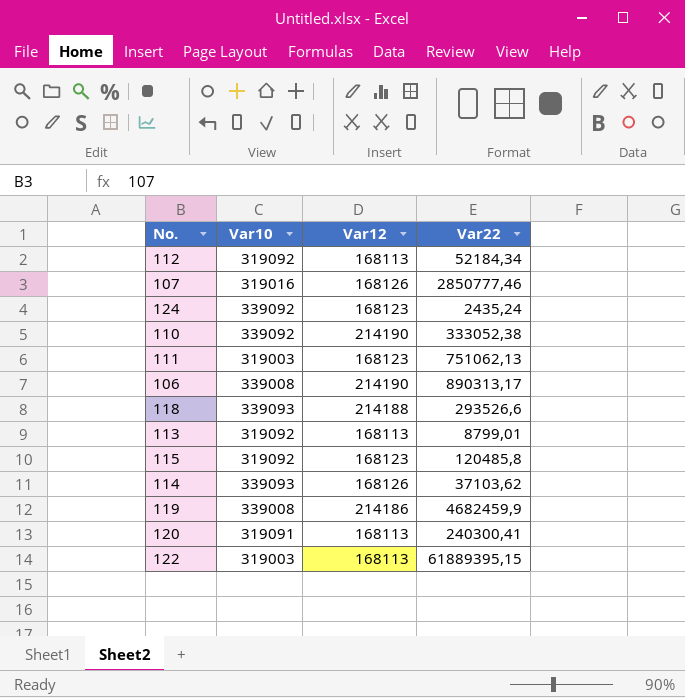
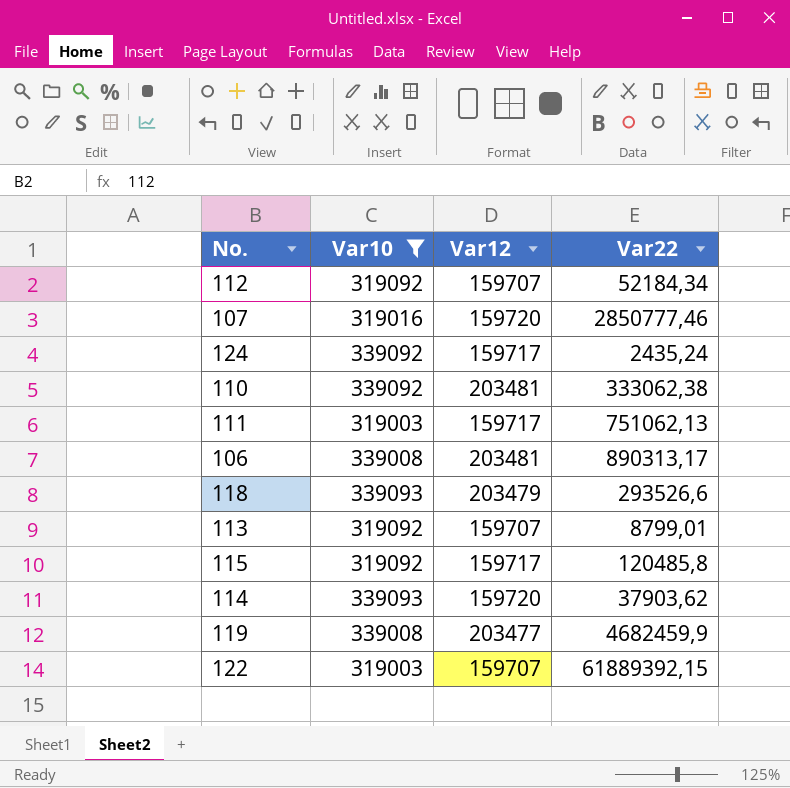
filter: none -> Var10 != 319091
112 | Var12: 168113 -> 159707
107 | Var12: 168126 -> 159720
124 | Var12: 168123 -> 159717
110 | Var12: 214190 -> 203481
110 | Var22: 333052,38 -> 333062,38
111 | Var12: 168123 -> 159717
106 | Var12: 214190 -> 203481
118 | Var12: 214188 -> 203479
113 | Var12: 168113 -> 159707
115 | Var12: 168123 -> 159717
114 | Var12: 168126 -> 159720
114 | Var22: 37103,62 -> 37903,62
119 | Var12: 214186 -> 203477
122 | Var12: 168113 -> 159707
122 | Var22: 61889395,15 -> 61889392,15

